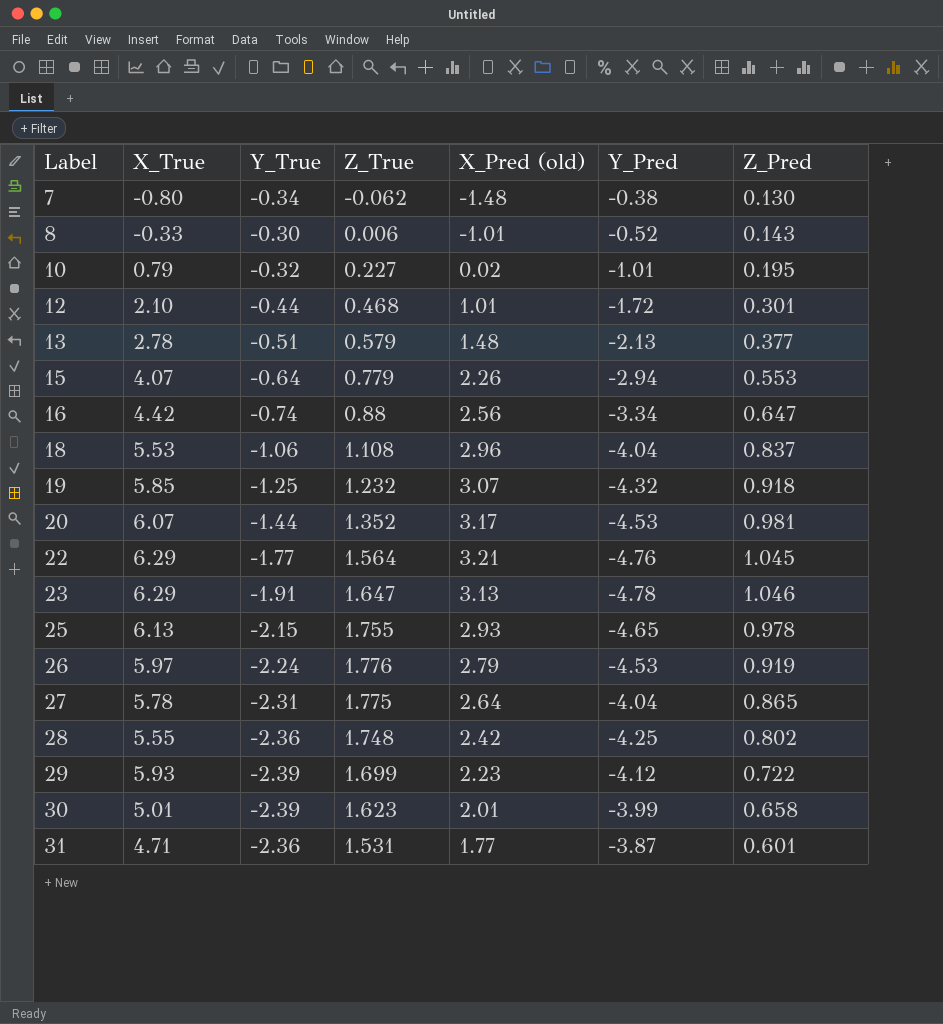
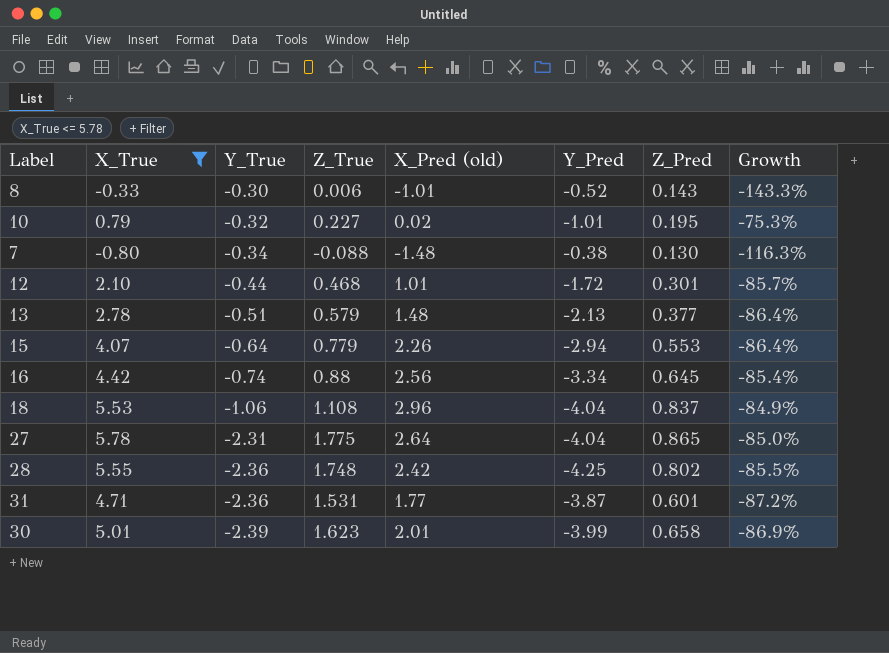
filter: none -> X_True <= 5.78
row order: Label ascending -> Y_True descending
column Growth | formula: none -> ([Z_Pred] - [X_True]) / [X_True]
7 | Z_True: -0.062 -> -0.088
16 | Z_Pred: 0.647 -> 0.645

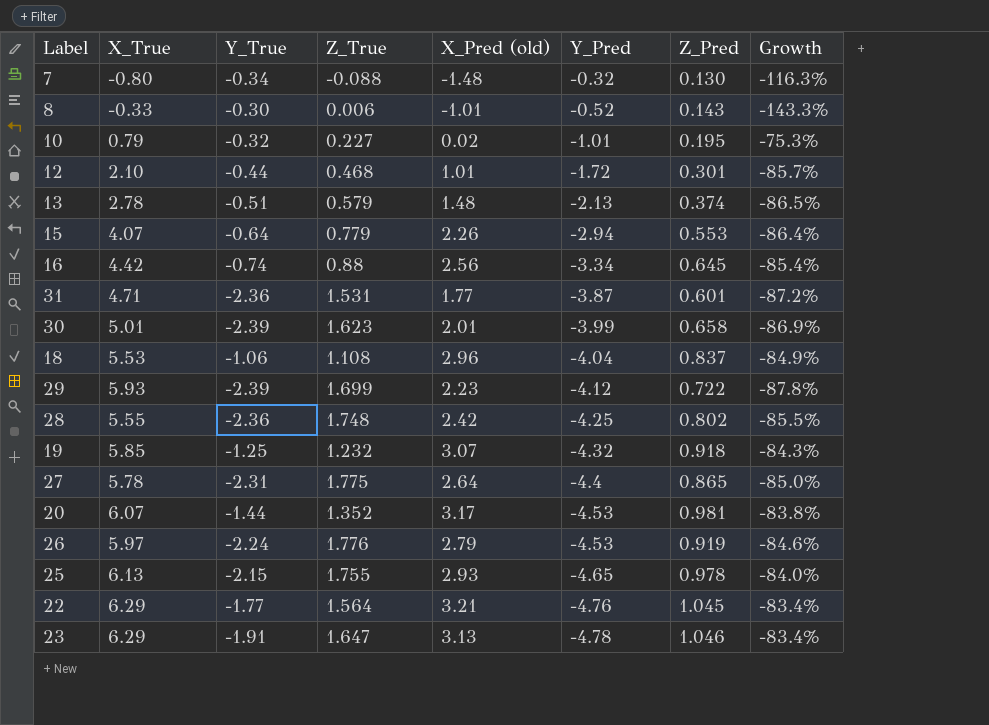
filter: X_True <= 5.78 -> none
row order: Y_True descending -> Y_Pred descending
7 | Y_Pred: -0.38 -> -0.32
13 | Z_Pred: 0.377 -> 0.374
13 | Growth: -86.4% -> -86.5%
27 | Y_Pred: -4.04 -> -4.4

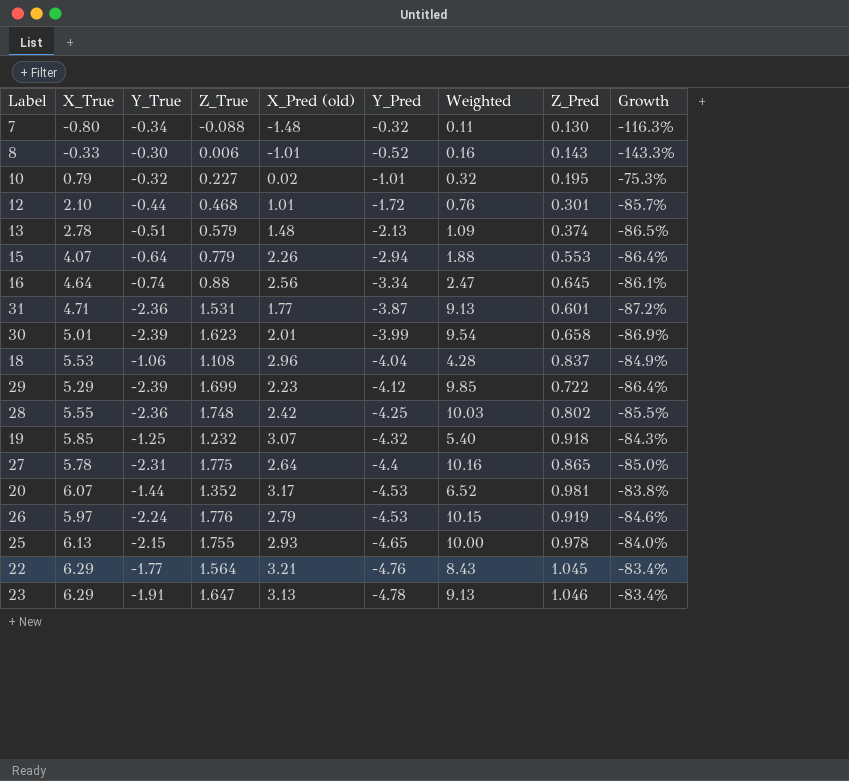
column Weighted | formula: none -> [Y_True] * [Y_Pred]
16 | X_True: 4.42 -> 4.64
16 | Growth: -85.4% -> -86.1%
29 | X_True: 5.93 -> 5.29
29 | Growth: -87.8% -> -86.4%

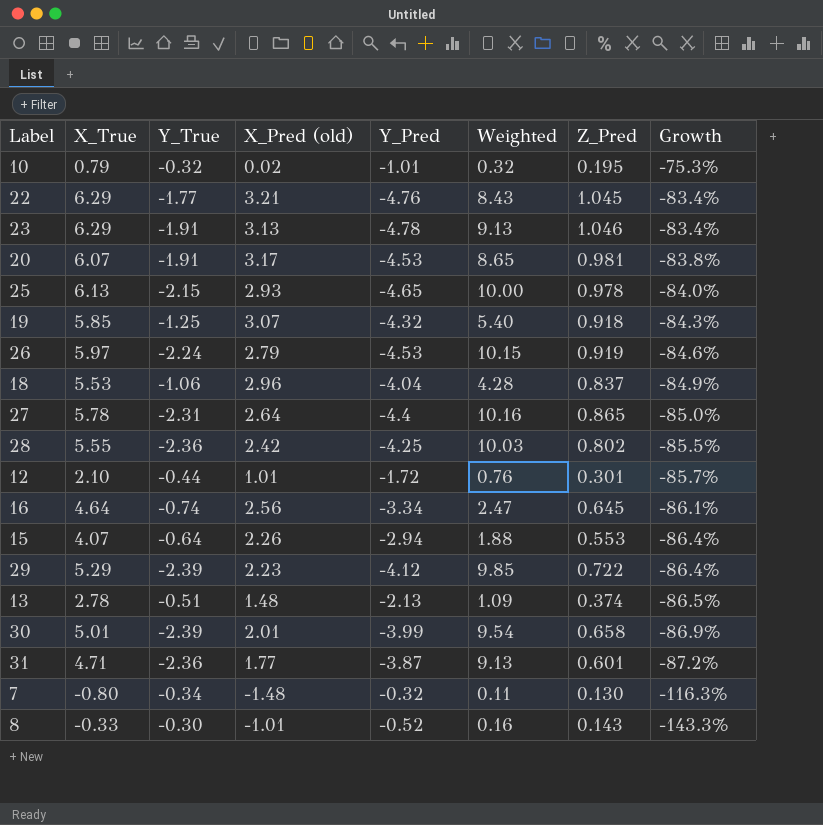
row order: Y_Pred descending -> Growth descending
column Z_True | position: 4 -> none
20 | Y_True: -1.44 -> -1.91
20 | Weighted: 6.52 -> 8.65

